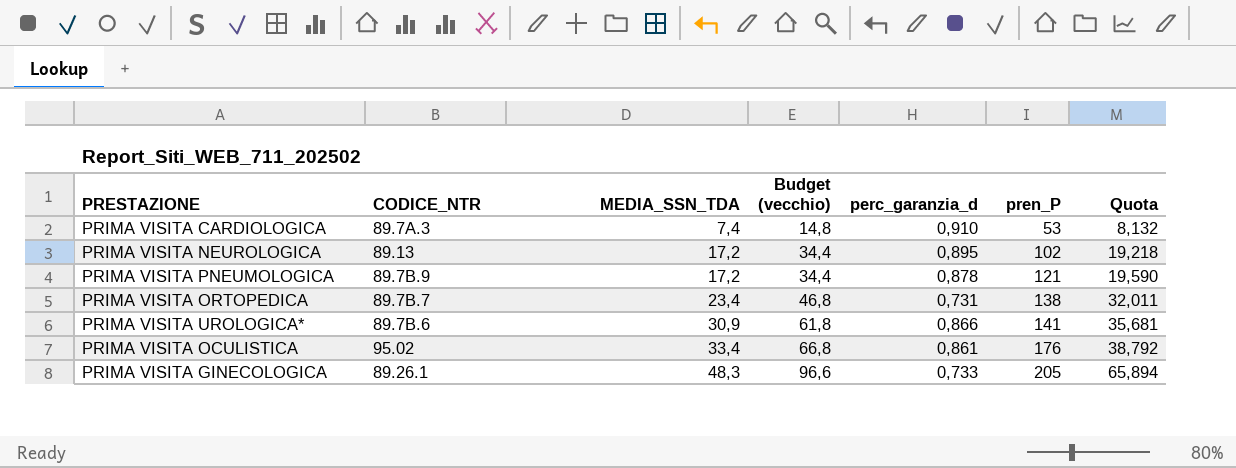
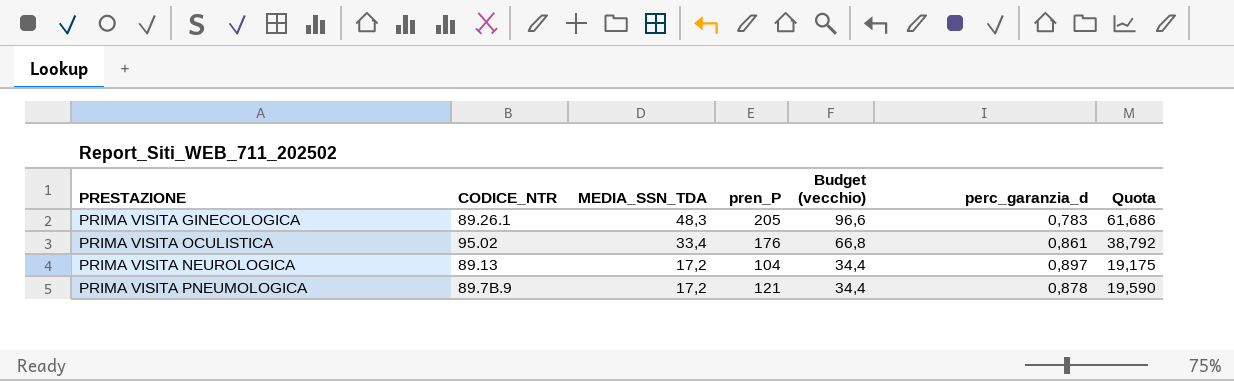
row order: MEDIA_SSN_TDA ascending -> MEDIA_SSN_TDA descending
column pren_P | position: 6 -> 4
row PRIMA VISITA CARDIOLOGICA: 89.7A.3 | 7,4 | 14,8 | 0,910 | 53 | 8,132 -> none
row PRIMA VISITA ORTOPEDICA: 89.7B.7 | 23,4 | 46,8 | 0,731 | 138 | 32,011 -> none
row PRIMA VISITA UROLOGICA*: 89.7B.6 | 30,9 | 61,8 | 0,866 | 141 | 35,681 -> none
PRIMA VISITA GINECOLOGICA | perc_garanzia_d: 0,733 -> 0,783
PRIMA VISITA GINECOLOGICA | Quota: 65,894 -> 61,686
PRIMA VISITA NEUROLOGICA | pren_P: 102 -> 104
PRIMA VISITA NEUROLOGICA | perc_garanzia_d: 0,895 -> 0,897
PRIMA VISITA NEUROLOGICA | Quota: 19,218 -> 19,175

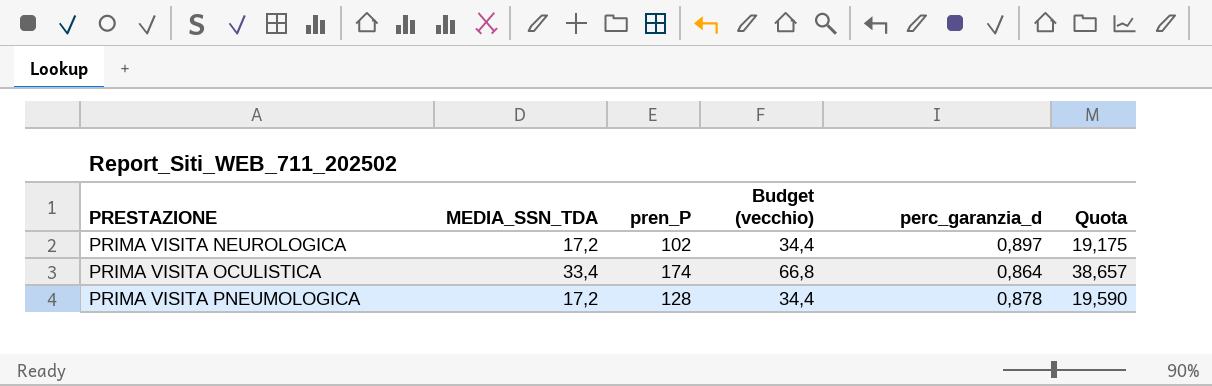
row order: MEDIA_SSN_TDA descending -> PRESTAZIONE ascending
column CODICE_NTR | position: 2 -> none
row PRIMA VISITA GINECOLOGICA: 89.26.1 | 48,3 | 205 | 96,6 | 0,783 | 61,686 -> none
PRIMA VISITA NEUROLOGICA | pren_P: 104 -> 102
PRIMA VISITA OCULISTICA | pren_P: 176 -> 174
PRIMA VISITA OCULISTICA | perc_garanzia_d: 0,861 -> 0,864
PRIMA VISITA OCULISTICA | Quota: 38,792 -> 38,657
PRIMA VISITA PNEUMOLOGICA | pren_P: 121 -> 128

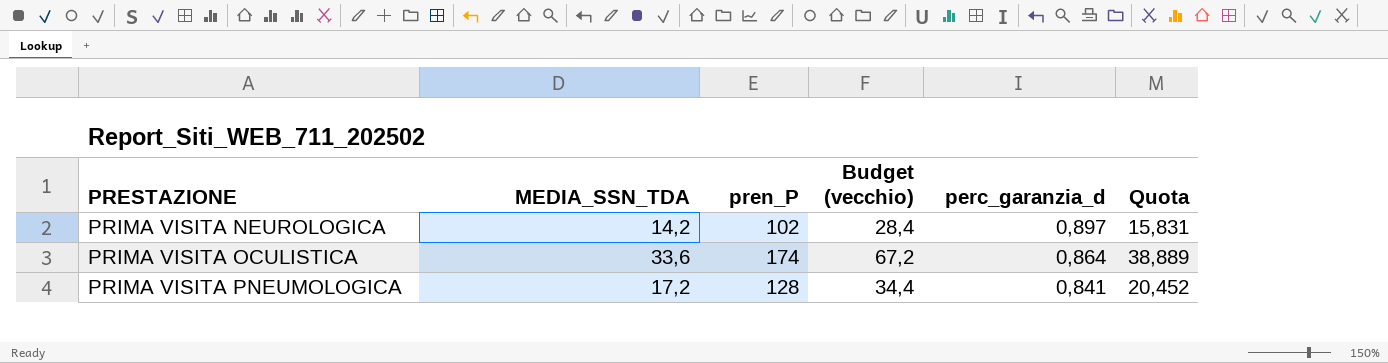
PRIMA VISITA NEUROLOGICA | MEDIA_SSN_TDA: 17,2 -> 14,2
PRIMA VISITA NEUROLOGICA | Budget (vecchio): 34,4 -> 28,4
PRIMA VISITA NEUROLOGICA | Quota: 19,175 -> 15,831
PRIMA VISITA OCULISTICA | MEDIA_SSN_TDA: 33,4 -> 33,6
PRIMA VISITA OCULISTICA | Budget (vecchio): 66,8 -> 67,2
PRIMA VISITA OCULISTICA | Quota: 38,657 -> 38,889
PRIMA VISITA PNEUMOLOGICA | perc_garanzia_d: 0,878 -> 0,841
PRIMA VISITA PNEUMOLOGICA | Quota: 19,590 -> 20,452

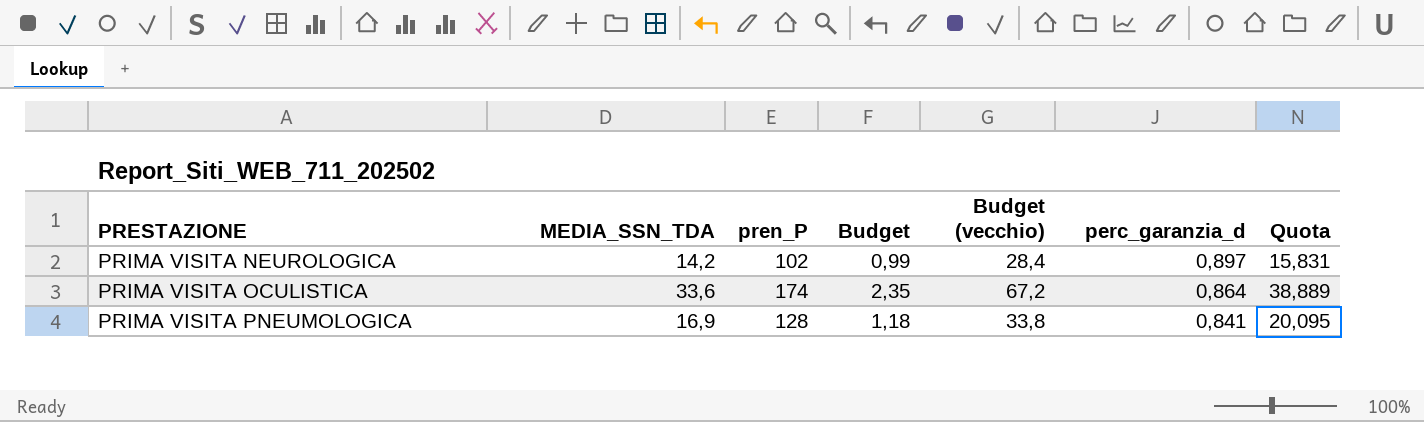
column Budget | formula: none -> [MEDIA_SSN_TDA] * 0,07
PRIMA VISITA PNEUMOLOGICA | MEDIA_SSN_TDA: 17,2 -> 16,9
PRIMA VISITA PNEUMOLOGICA | Budget (vecchio): 34,4 -> 33,8
PRIMA VISITA PNEUMOLOGICA | Quota: 20,452 -> 20,095

